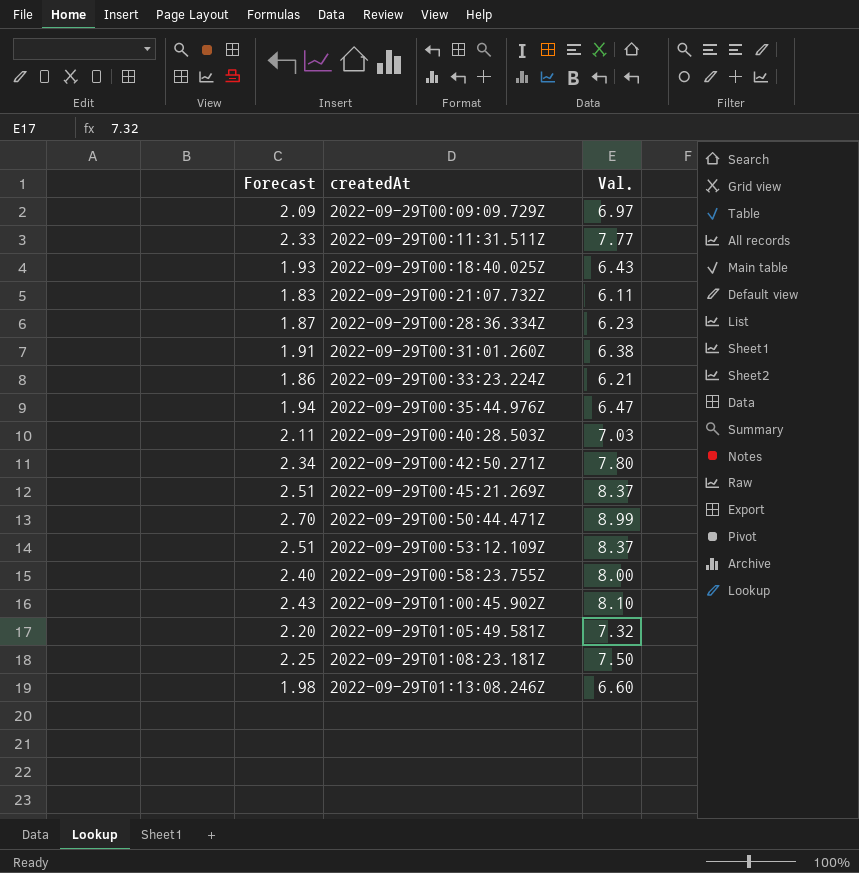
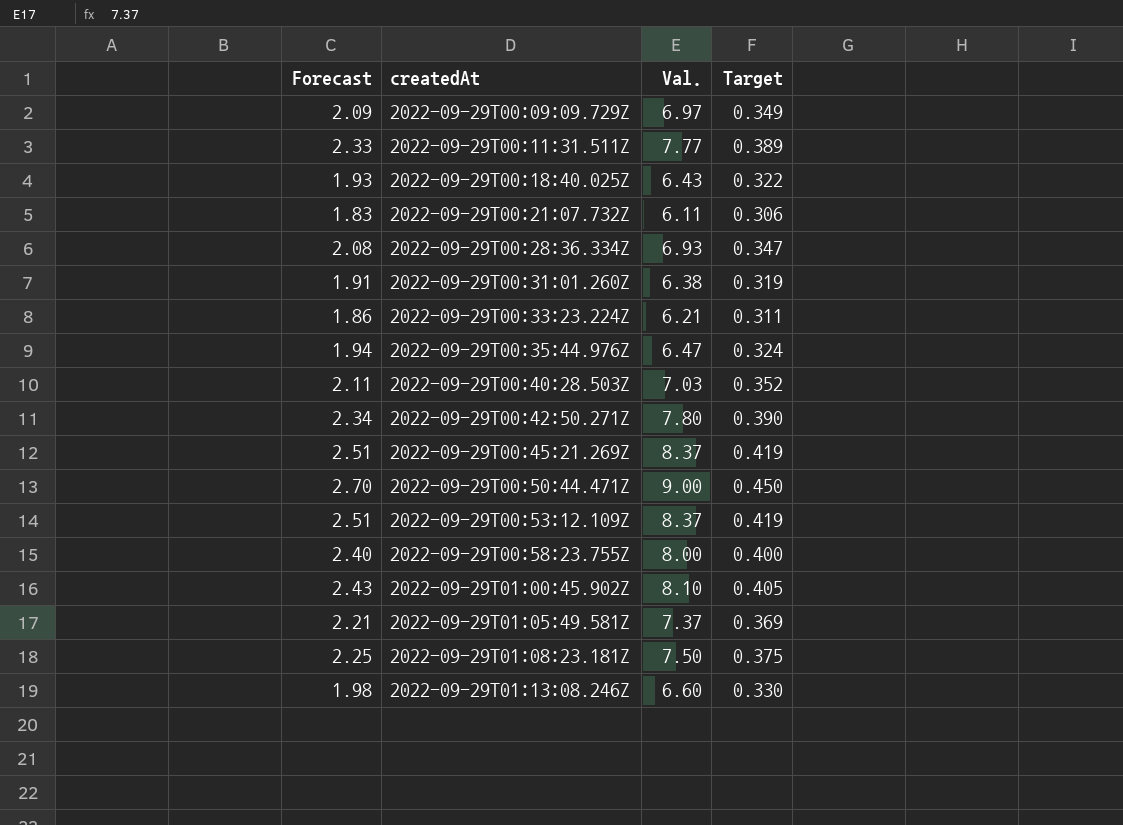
column Target | formula: none -> [Val.] * 0.05
2022-09-29T00:28:36.334Z | Forecast: 1.87 -> 2.08
2022-09-29T00:28:36.334Z | Val.: 6.23 -> 6.93
2022-09-29T00:50:44.471Z | Val.: 8.99 -> 9.00
2022-09-29T01:05:49.581Z | Forecast: 2.20 -> 2.21
2022-09-29T01:05:49.581Z | Val.: 7.32 -> 7.37

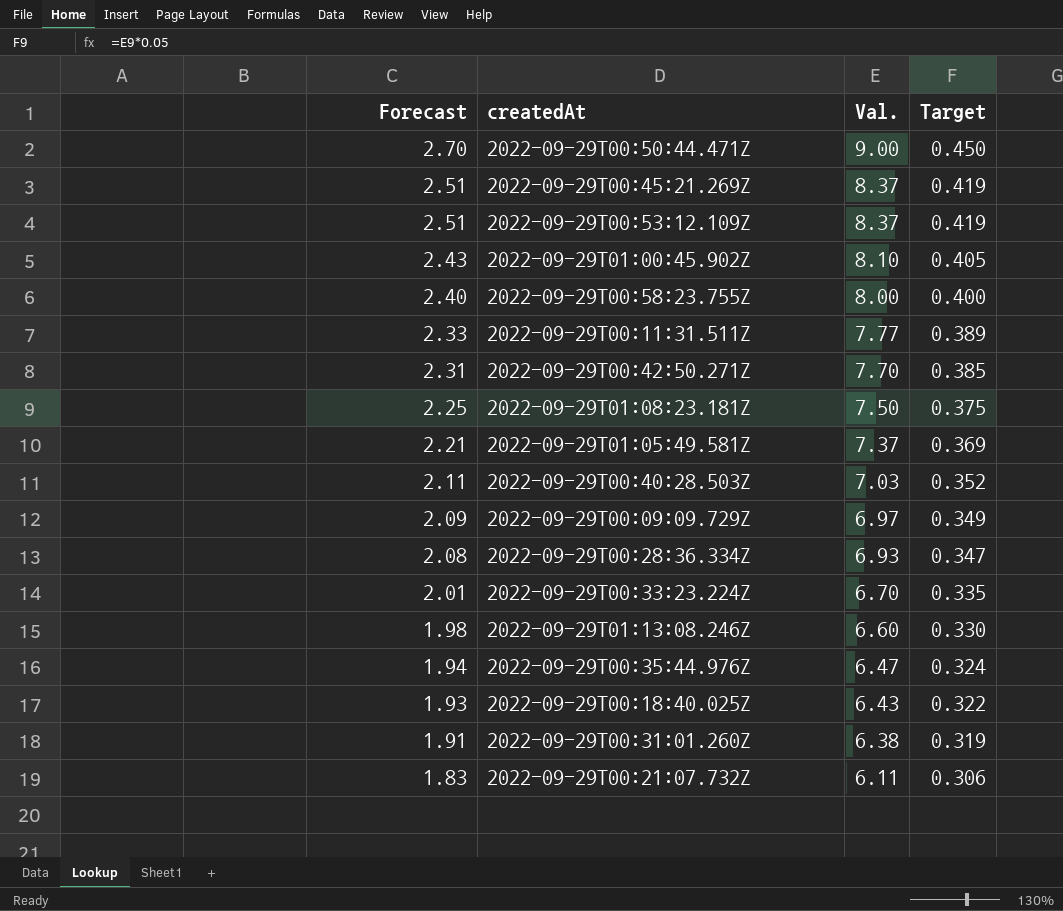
row order: createdAt ascending -> Forecast descending
2022-09-29T00:42:50.271Z | Forecast: 2.34 -> 2.31
2022-09-29T00:42:50.271Z | Val.: 7.80 -> 7.70
2022-09-29T00:42:50.271Z | Target: 0.390 -> 0.385
2022-09-29T00:33:23.224Z | Forecast: 1.86 -> 2.01
2022-09-29T00:33:23.224Z | Val.: 6.21 -> 6.70
2022-09-29T00:33:23.224Z | Target: 0.311 -> 0.335

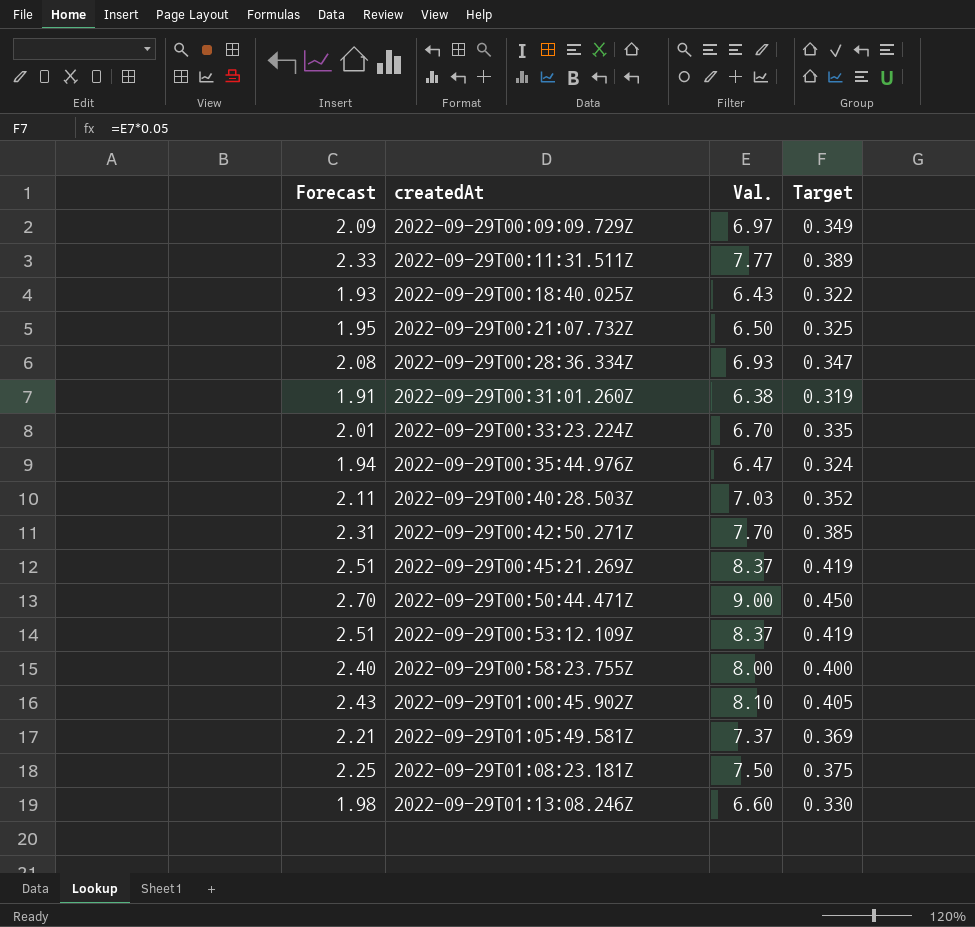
row order: Forecast descending -> createdAt ascending
2022-09-29T00:21:07.732Z | Forecast: 1.83 -> 1.95
2022-09-29T00:21:07.732Z | Val.: 6.11 -> 6.50
2022-09-29T00:21:07.732Z | Target: 0.306 -> 0.325

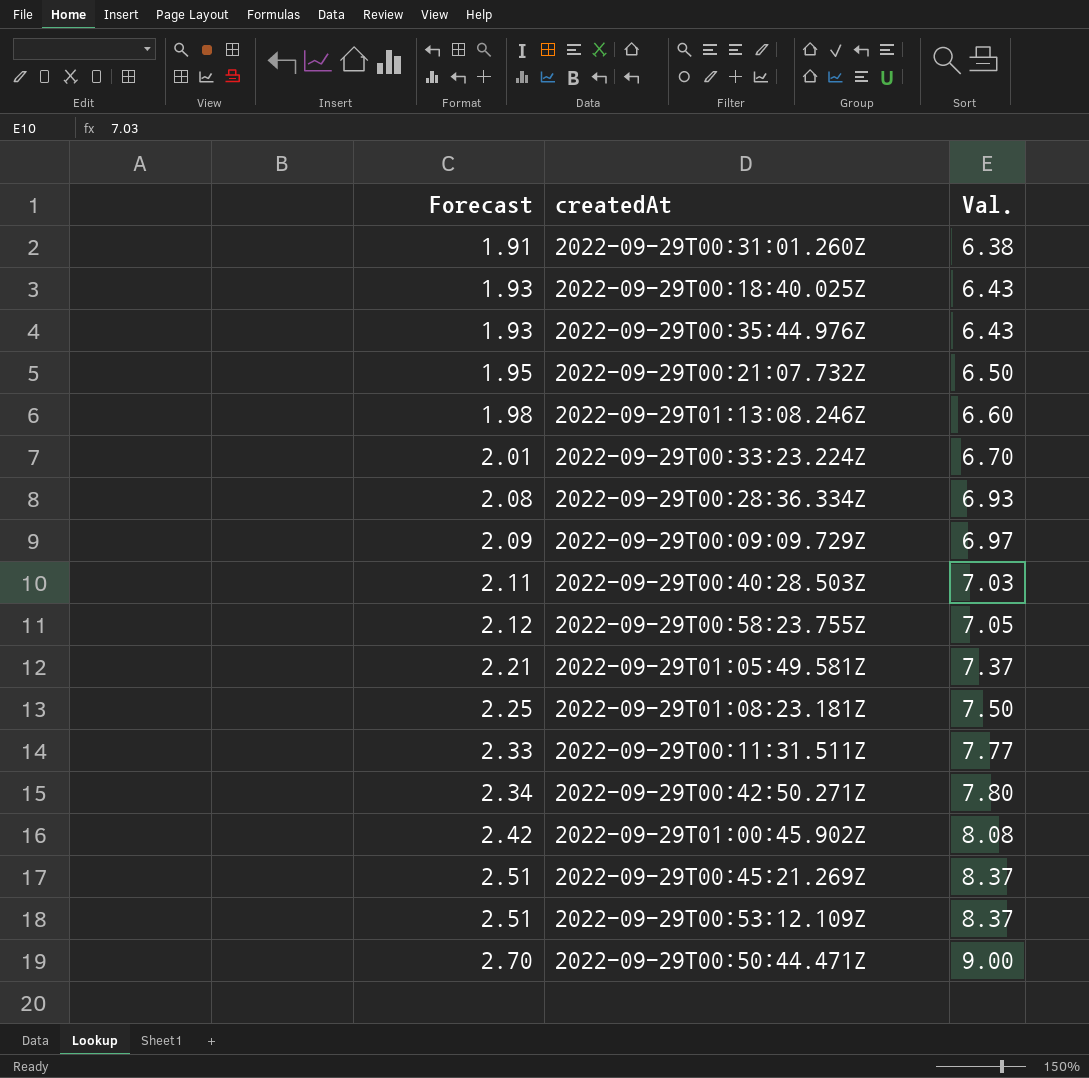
row order: createdAt ascending -> Forecast ascending
column Target | formula: [Val.] * 0.05 -> none
2022-09-29T00:35:44.976Z | Forecast: 1.94 -> 1.93
2022-09-29T00:35:44.976Z | Val.: 6.47 -> 6.43
2022-09-29T00:58:23.755Z | Forecast: 2.40 -> 2.12
2022-09-29T00:58:23.755Z | Val.: 8.00 -> 7.05
2022-09-29T00:42:50.271Z | Forecast: 2.31 -> 2.34
2022-09-29T00:42:50.271Z | Val.: 7.70 -> 7.80
2022-09-29T01:00:45.902Z | Forecast: 2.43 -> 2.42
2022-09-29T01:00:45.902Z | Val.: 8.10 -> 8.08

